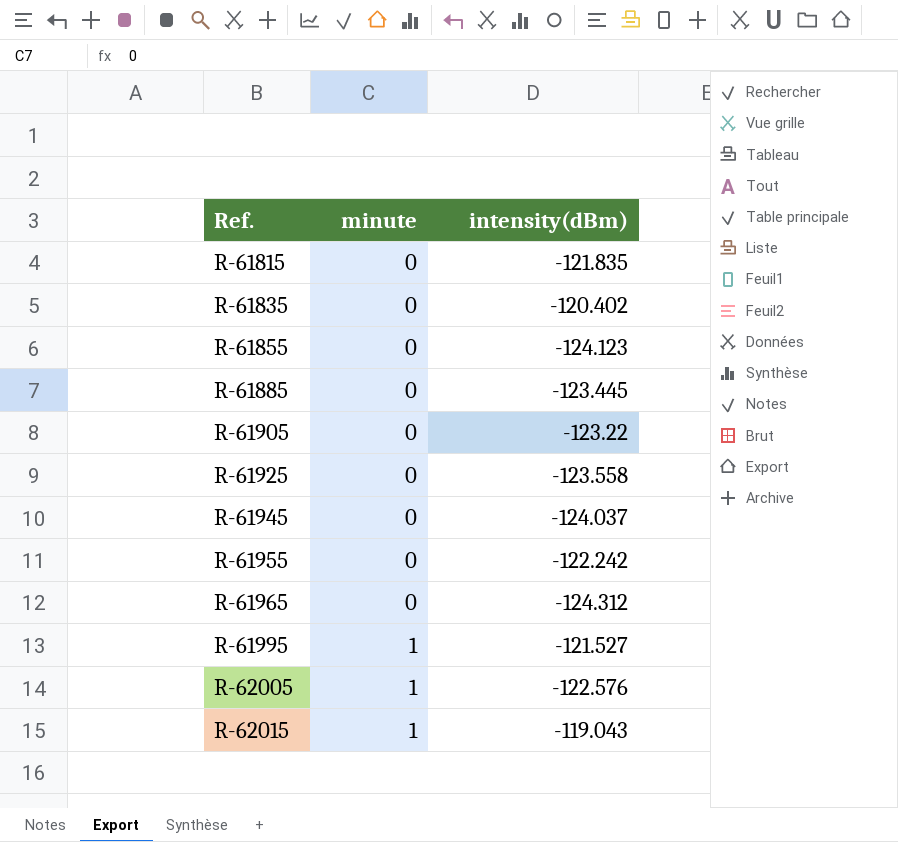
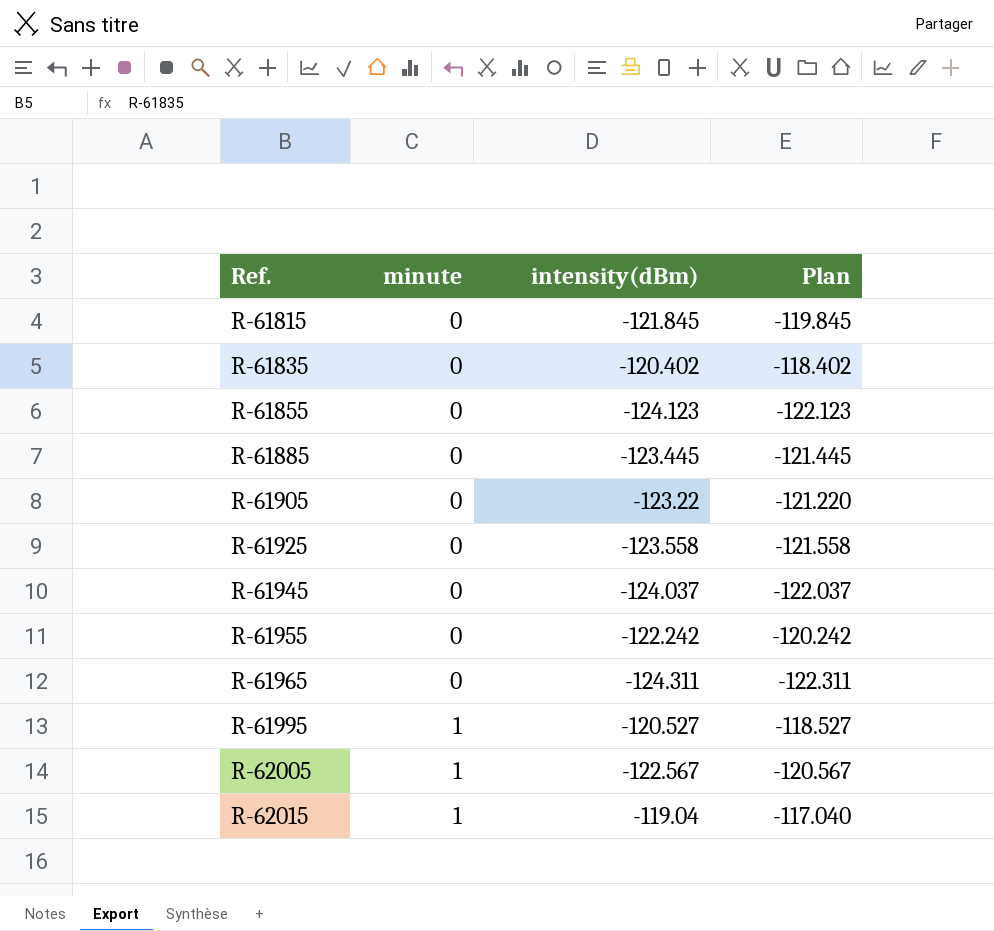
column Plan | formula: none -> [intensity(dBm)] + 2
R-61815 | intensity(dBm): -121.835 -> -121.845
R-61965 | intensity(dBm): -124.312 -> -124.311
R-61995 | intensity(dBm): -121.527 -> -120.527
R-62005 | intensity(dBm): -122.576 -> -122.567
R-62015 | intensity(dBm): -119.043 -> -119.04

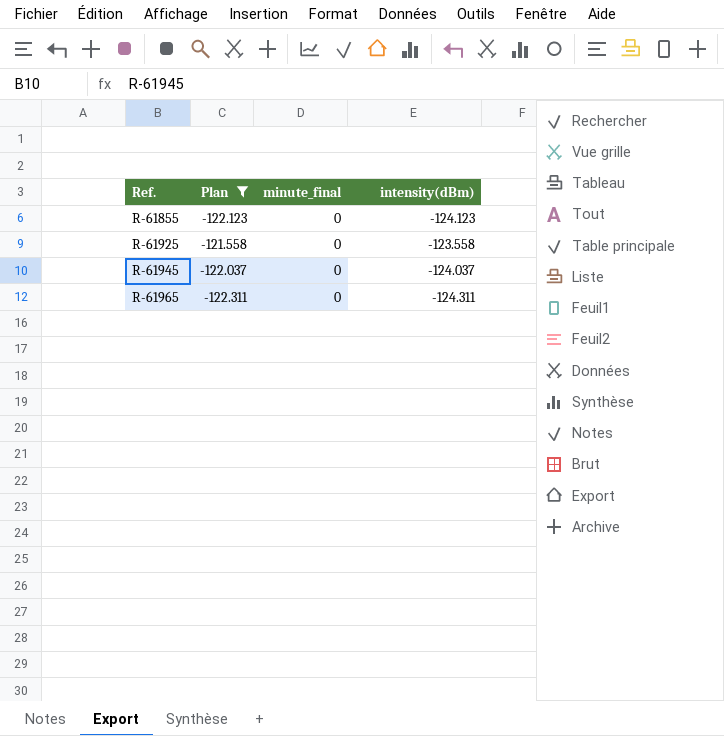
filter: none -> Plan <= -121.558
column Plan | position: 4 -> 2
column name: minute -> minute_final

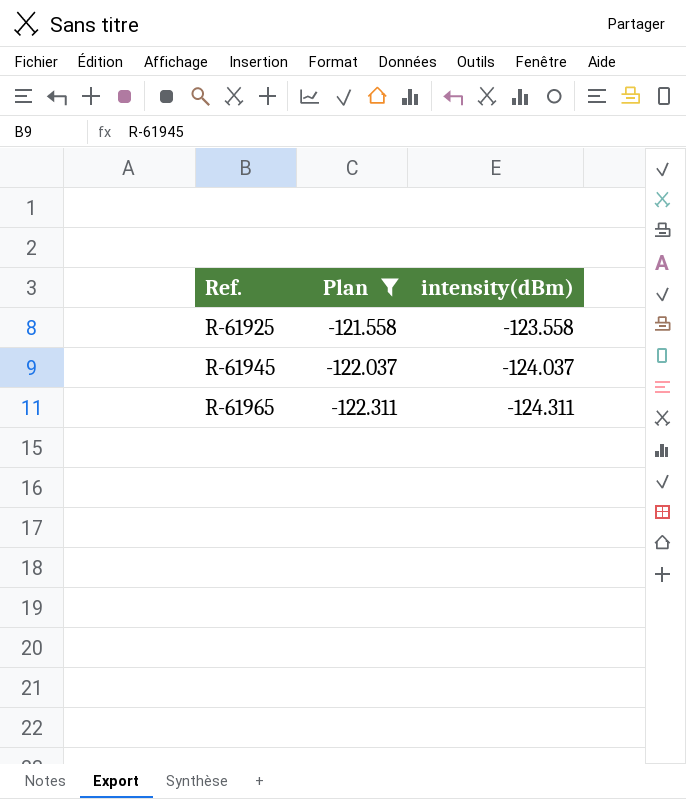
column minute_final | position: 3 -> none
row R-61855: -122.123 | 0 | -124.123 -> none

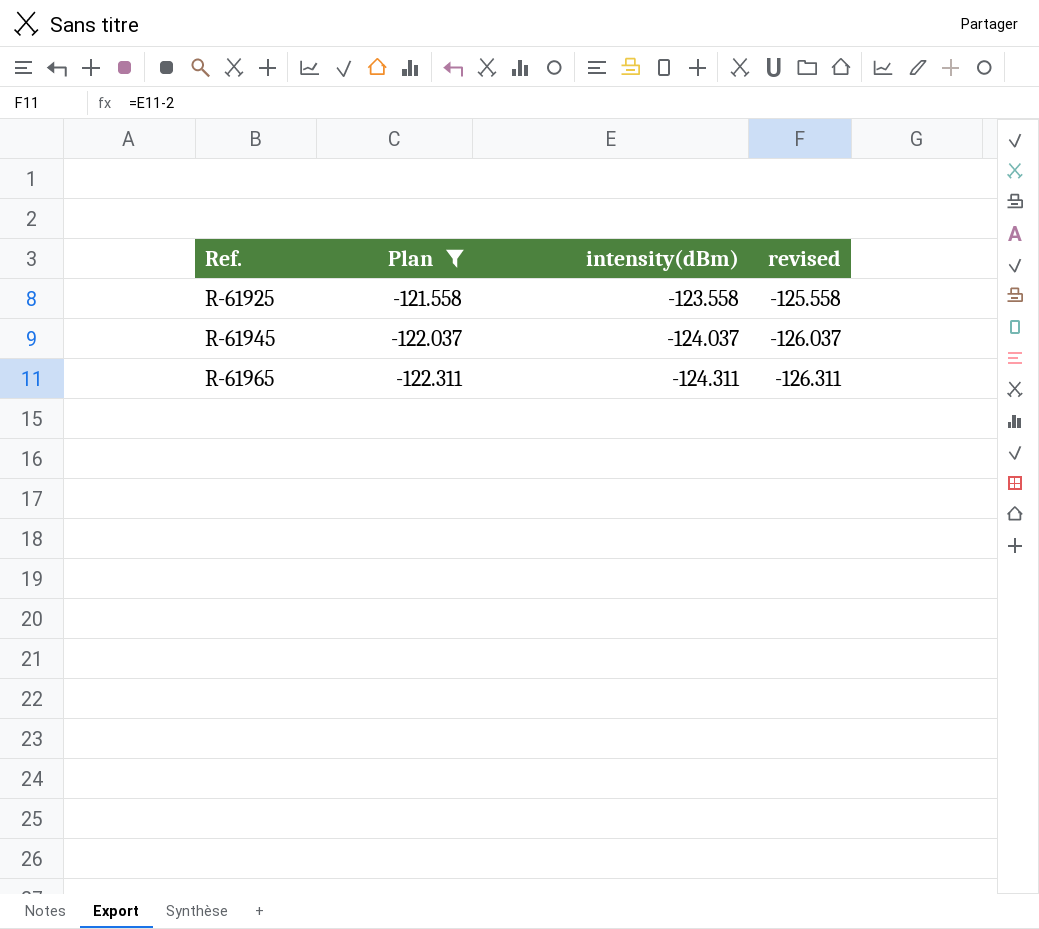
column revised | formula: none -> [intensity(dBm)] - 2

